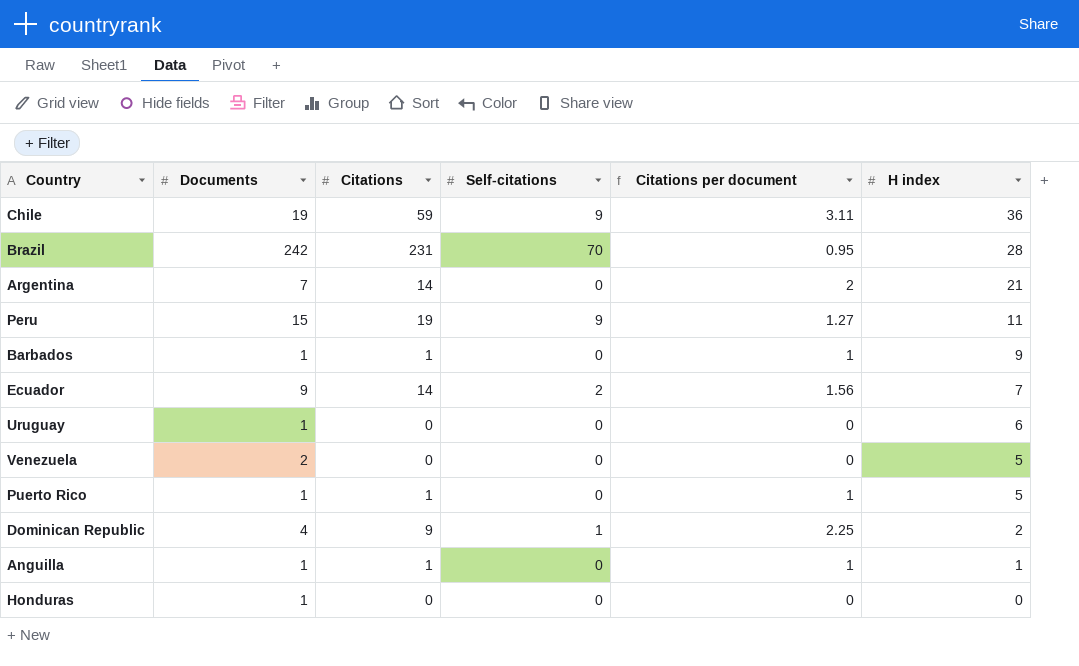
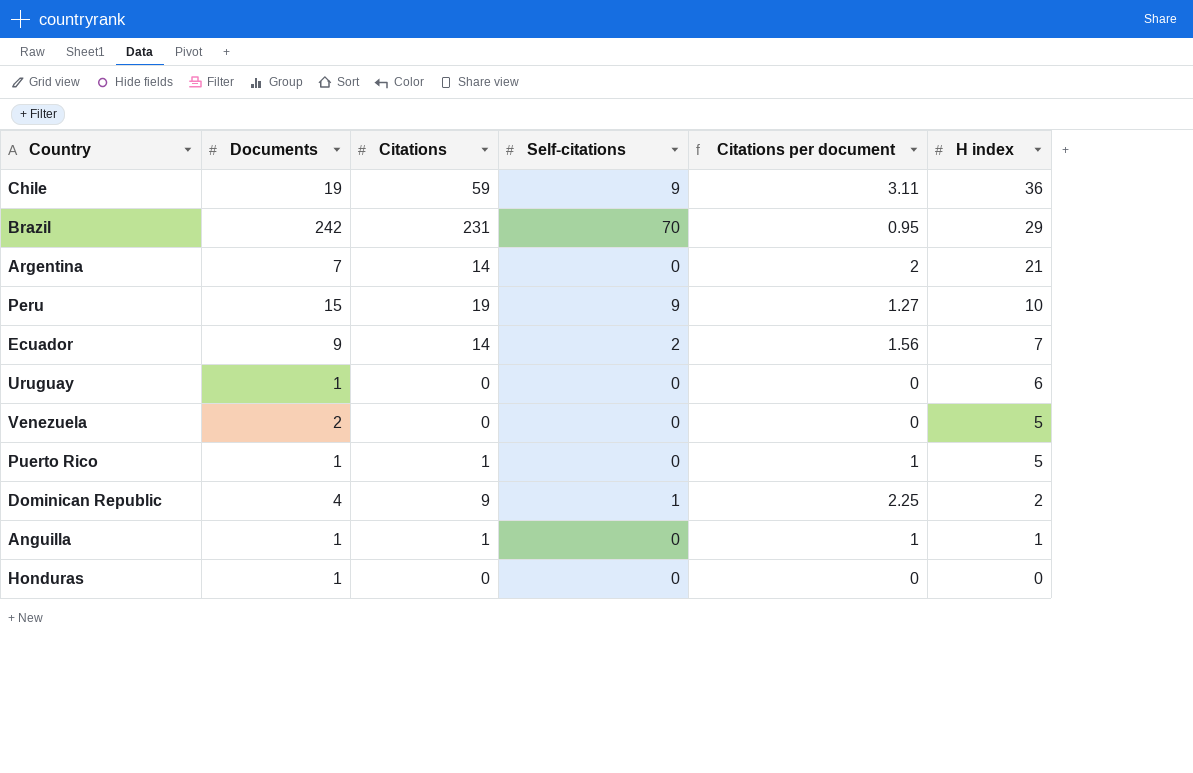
row Barbados: 1 | 1 | 0 | 1 | 9 -> none
Brazil | H index: 28 -> 29
Peru | H index: 11 -> 10

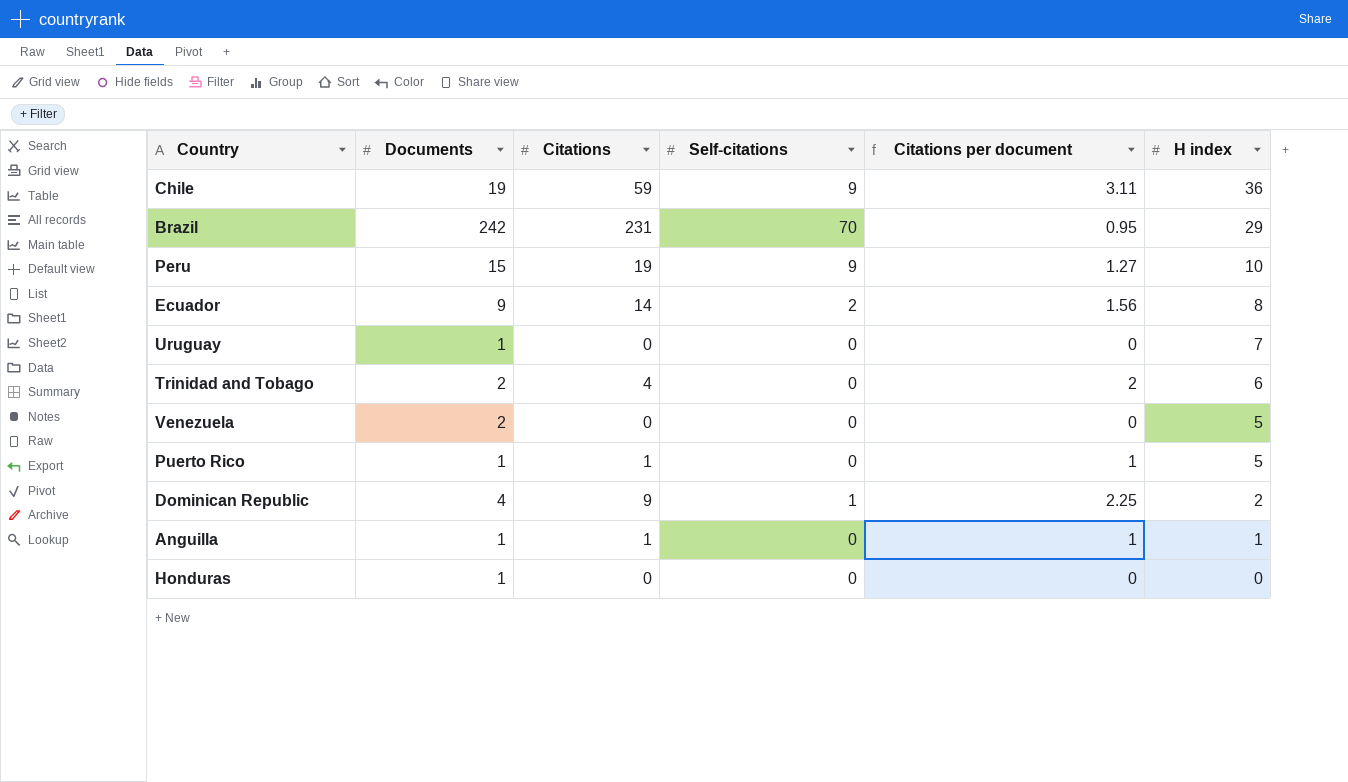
row Argentina: 7 | 14 | 0 | 2 | 21 -> none
Ecuador | H index: 7 -> 8
Uruguay | H index: 6 -> 7
row Trinidad and Tobago: none -> 2 | 4 | 0 | 2 | 6

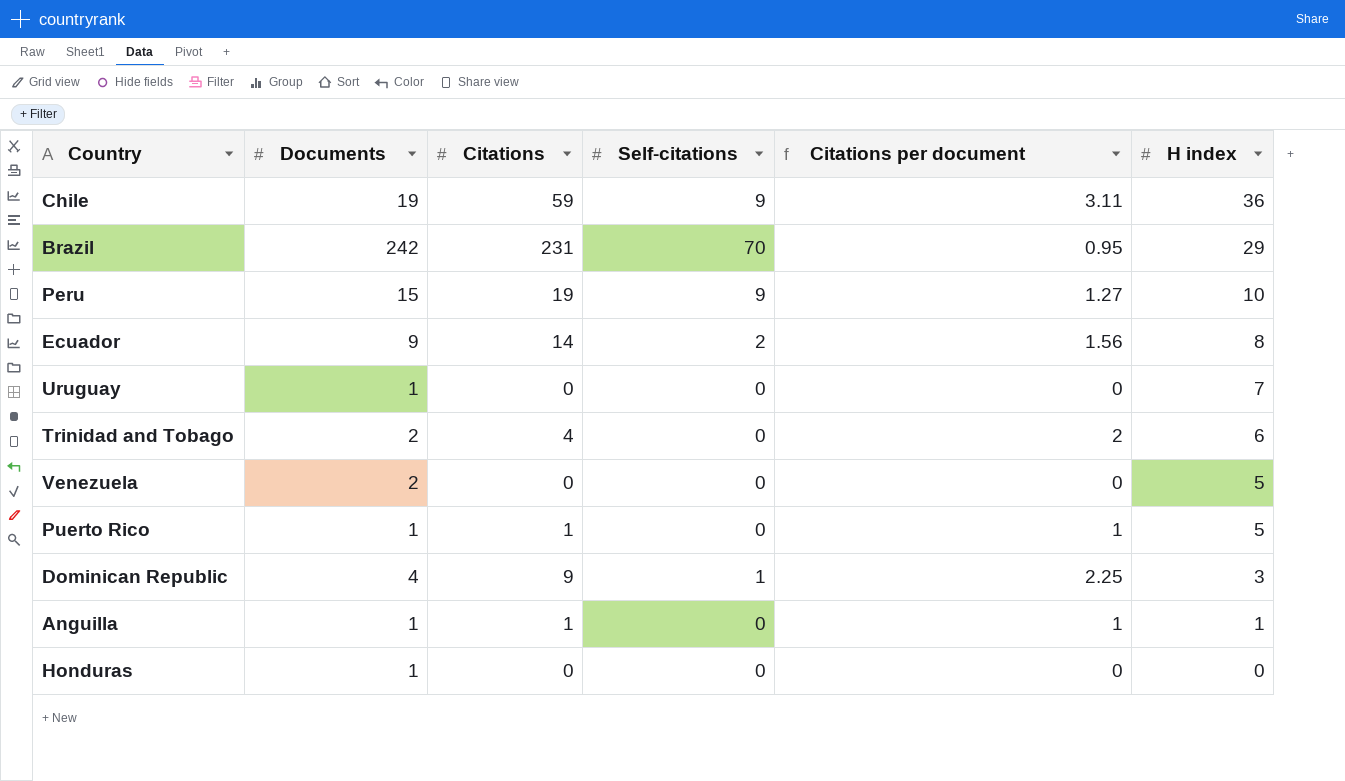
Dominican Republic | H index: 2 -> 3

